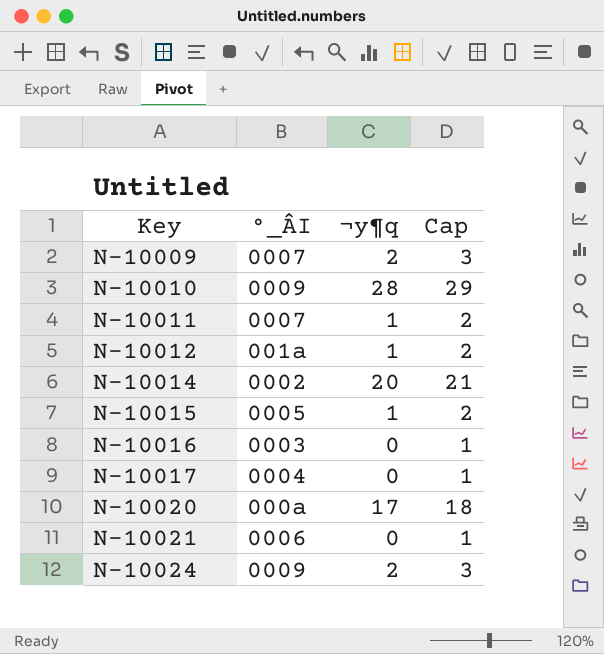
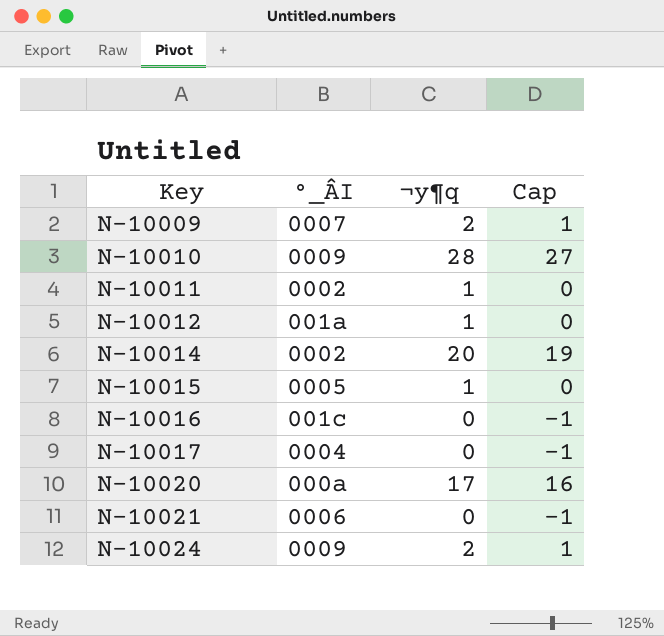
column Cap | formula: [¬y¶q] + 1 -> [¬y¶q] - 1
N-10011 | °_ÂI: 0007 -> 0002
N-10016 | °_ÂI: 0003 -> 001c

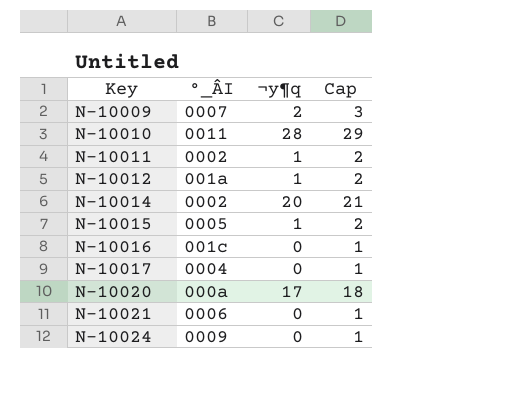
column Cap | formula: [¬y¶q] - 1 -> [¬y¶q] + 1
N-10010 | °_ÂI: 0009 -> 0011
N-10024 | ¬y¶q: 2 -> 0

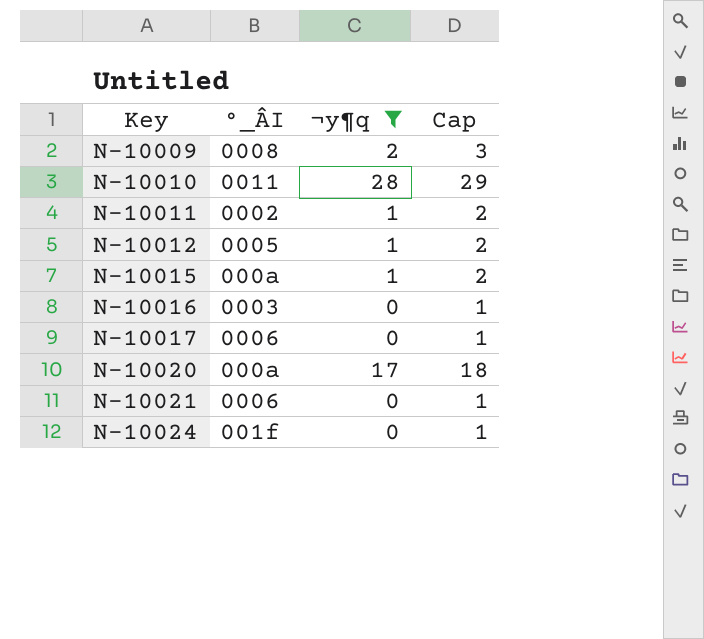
filter: none -> ¬y¶q != 20
N-10009 | °_ÂI: 0007 -> 0008
N-10012 | °_ÂI: 001a -> 0005
N-10015 | °_ÂI: 0005 -> 000a
N-10016 | °_ÂI: 001c -> 0003
N-10017 | °_ÂI: 0004 -> 0006
N-10024 | °_ÂI: 0009 -> 001f

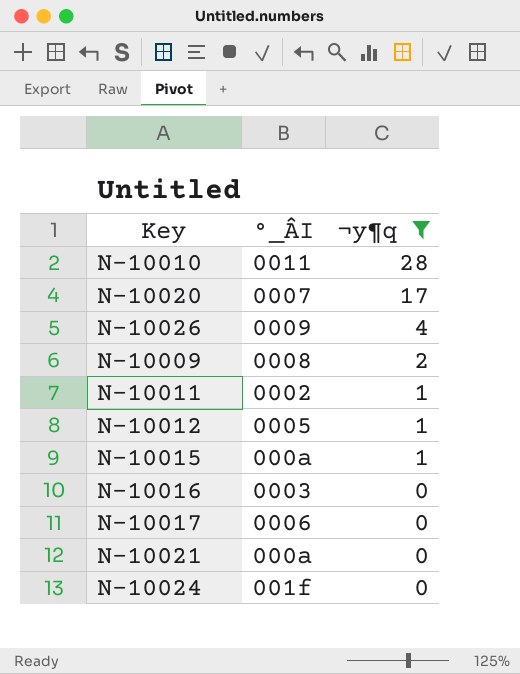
row order: Key ascending -> ¬y¶q descending
column Cap | formula: [¬y¶q] + 1 -> none
N-10020 | °_ÂI: 000a -> 0007
row N-10026: none -> 0009 | 4
N-10021 | °_ÂI: 0006 -> 000a

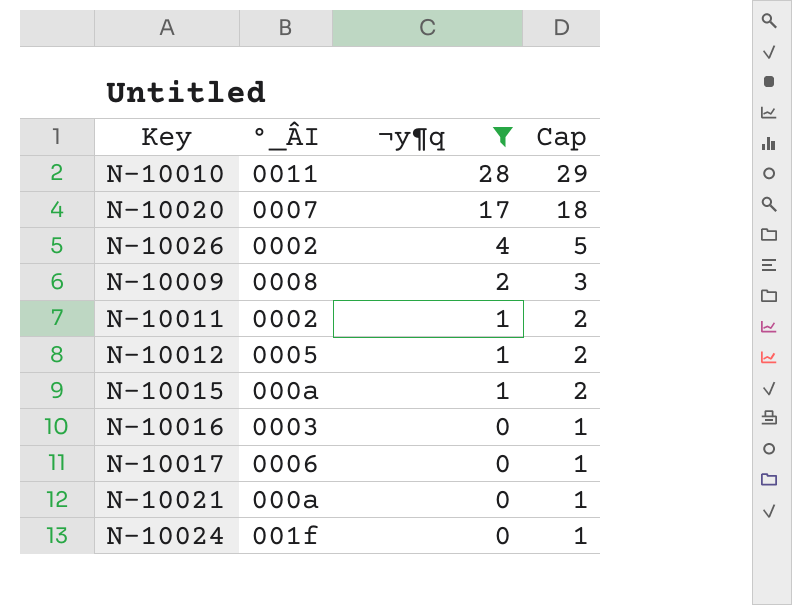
column Cap | formula: none -> [¬y¶q] + 1
N-10026 | °_ÂI: 0009 -> 0002

